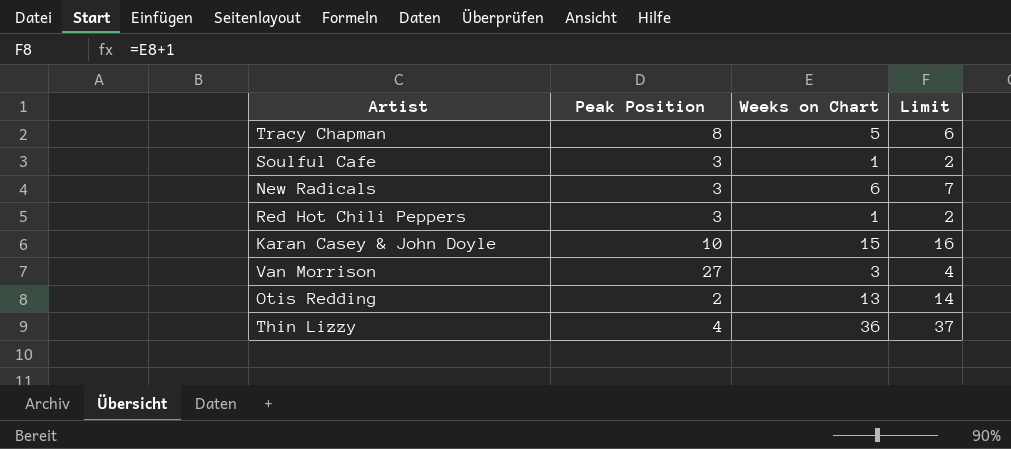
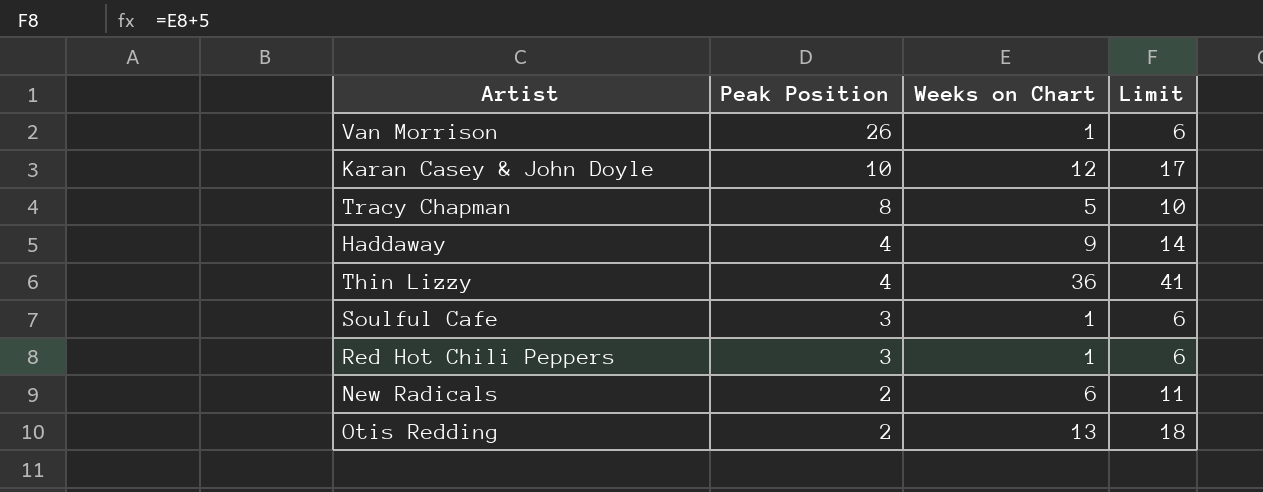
row order: none -> Peak Position descending
column Limit | formula: [Weeks on Chart] + 1 -> [Weeks on Chart] + 5
Van Morrison | Peak Position: 27 -> 26
Van Morrison | Weeks on Chart: 3 -> 1
Karan Casey & John Doyle | Weeks on Chart: 15 -> 12
row Haddaway: none -> 4 | 9 | 14
New Radicals | Peak Position: 3 -> 2

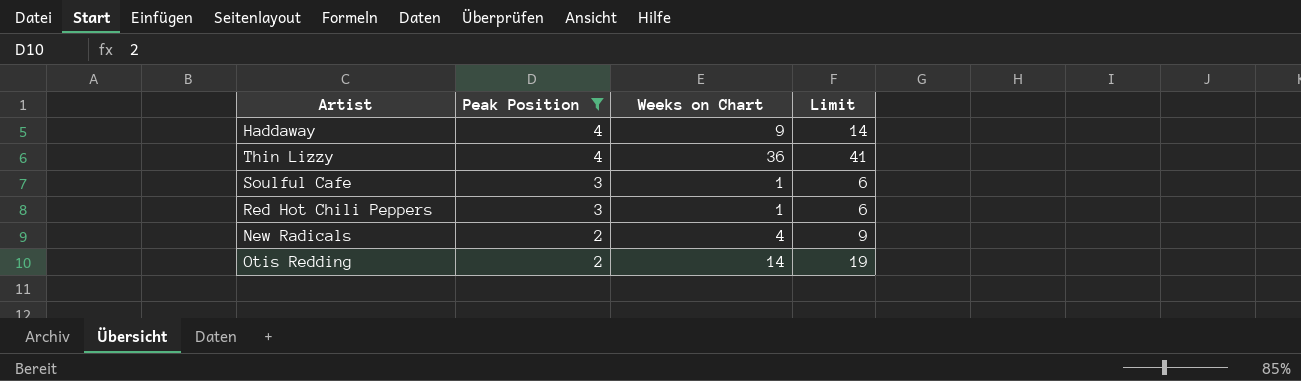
filter: none -> Peak Position <= 4
New Radicals | Weeks on Chart: 6 -> 4
New Radicals | Limit: 11 -> 9
Otis Redding | Weeks on Chart: 13 -> 14
Otis Redding | Limit: 18 -> 19

